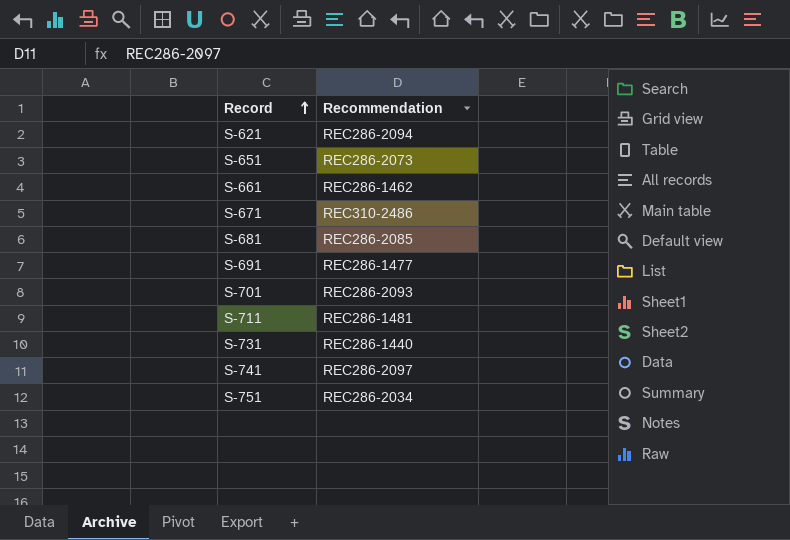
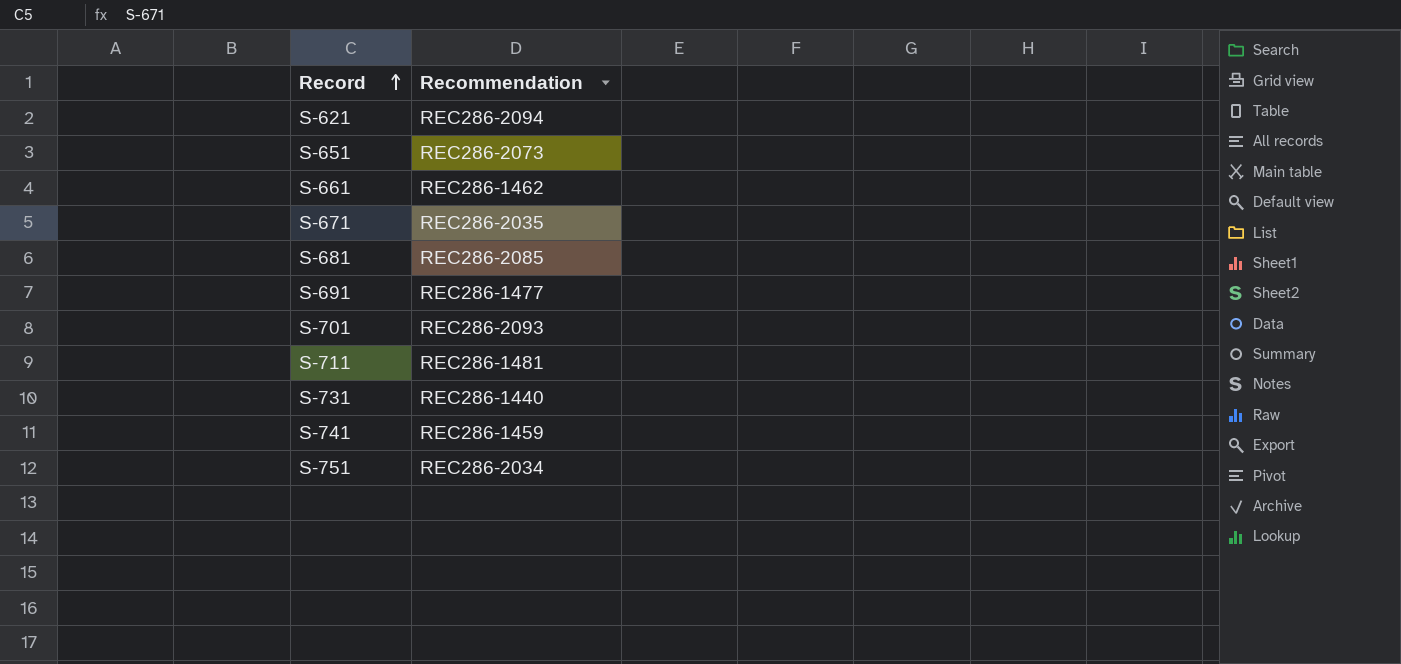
S-671 | Recommendation: REC310-2486 -> REC286-2035
S-741 | Recommendation: REC286-2097 -> REC286-1459

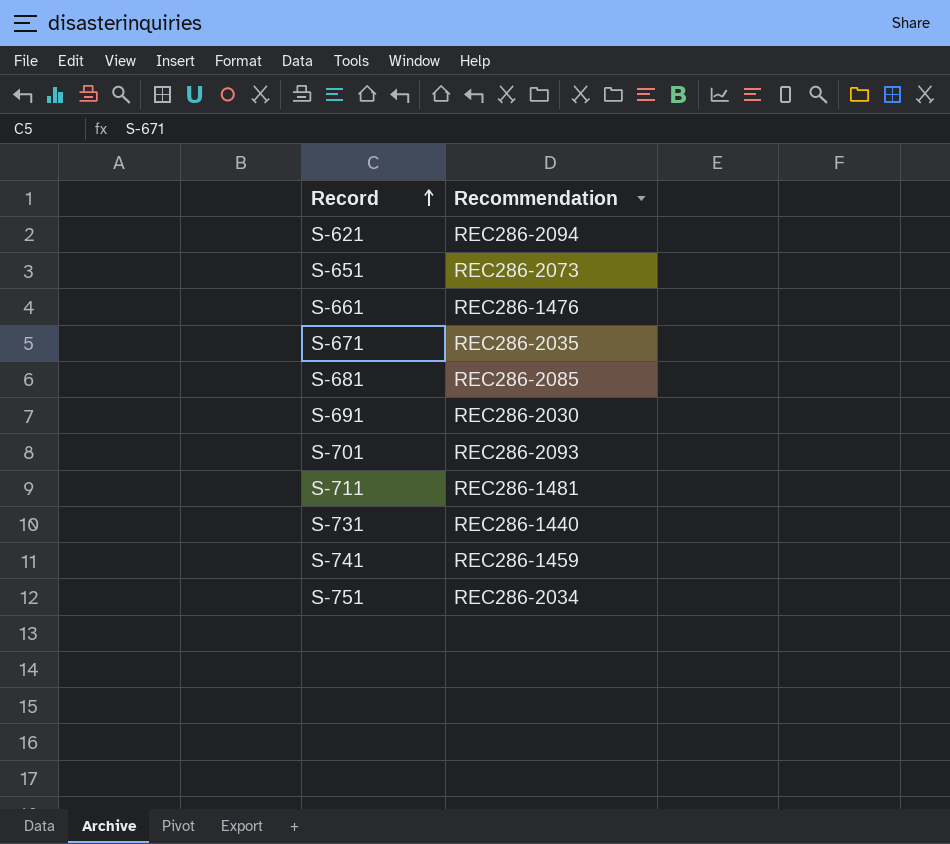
S-661 | Recommendation: REC286-1462 -> REC286-1476
S-691 | Recommendation: REC286-1477 -> REC286-2030

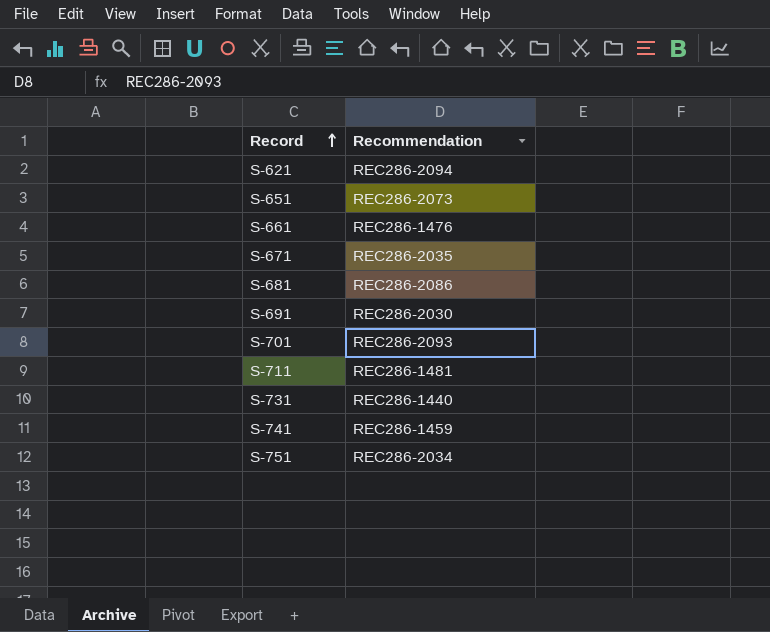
S-681 | Recommendation: REC286-2085 -> REC286-2086

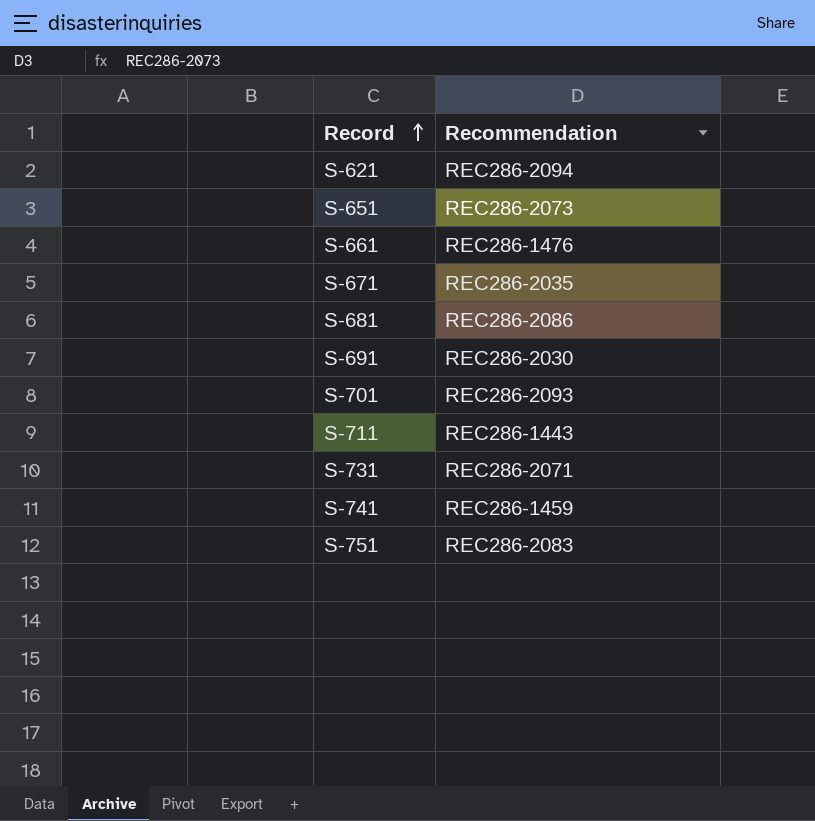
S-711 | Recommendation: REC286-1481 -> REC286-1443
S-731 | Recommendation: REC286-1440 -> REC286-2071
S-751 | Recommendation: REC286-2034 -> REC286-2083

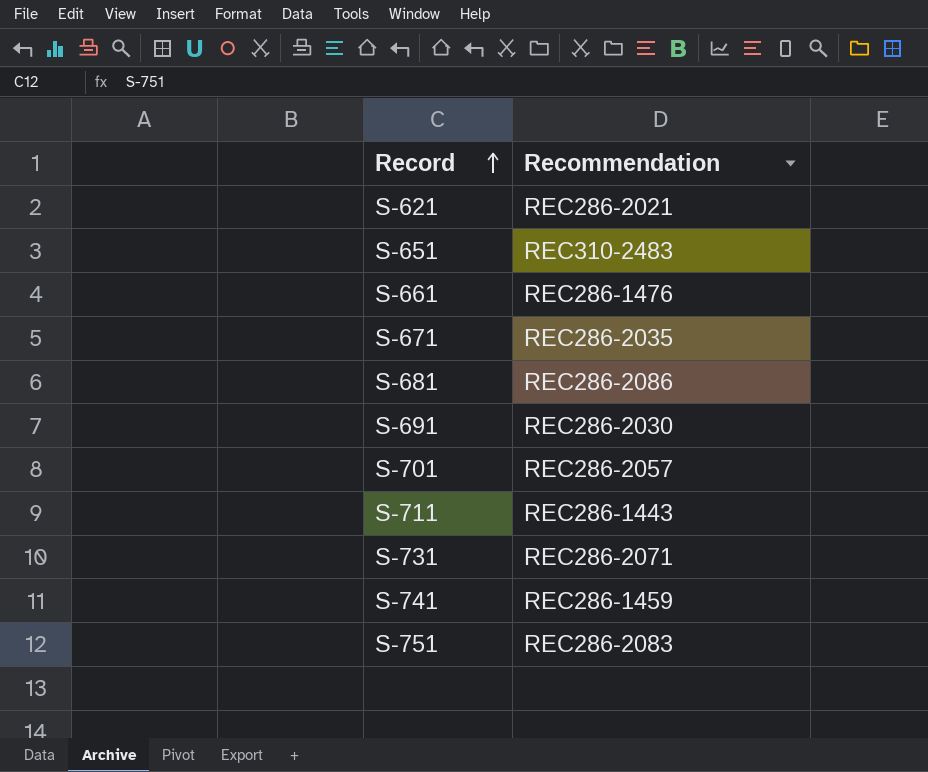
S-621 | Recommendation: REC286-2094 -> REC286-2021
S-651 | Recommendation: REC286-2073 -> REC310-2483
S-701 | Recommendation: REC286-2093 -> REC286-2057

